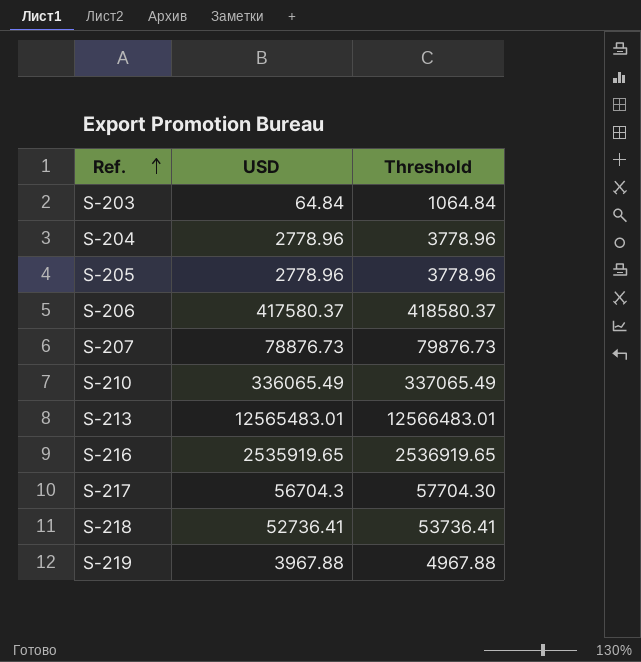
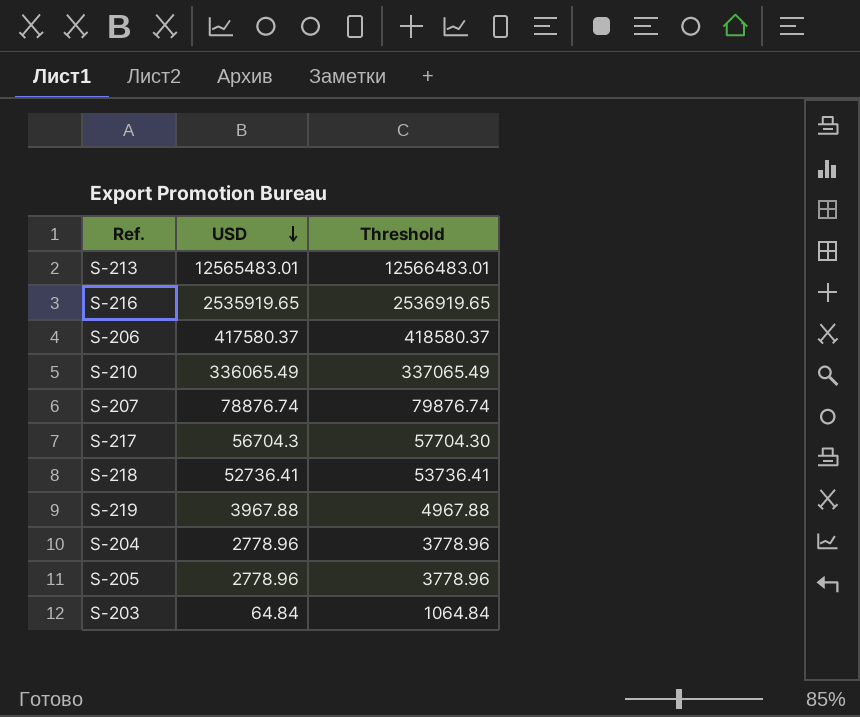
row order: Ref. ascending -> USD descending
S-207 | USD: 78876.73 -> 78876.74
S-207 | Threshold: 79876.73 -> 79876.74

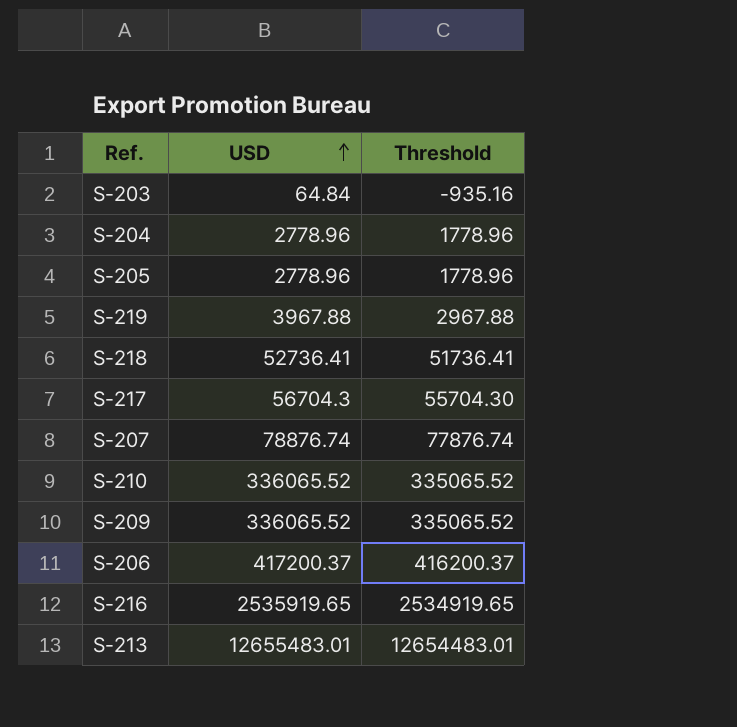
row order: USD descending -> USD ascending
column Threshold | formula: [USD] + 1000 -> [USD] - 1000
S-210 | USD: 336065.49 -> 336065.52
row S-209: none -> 336065.52 | 335065.52
S-206 | USD: 417580.37 -> 417200.37
S-213 | USD: 12565483.01 -> 12655483.01

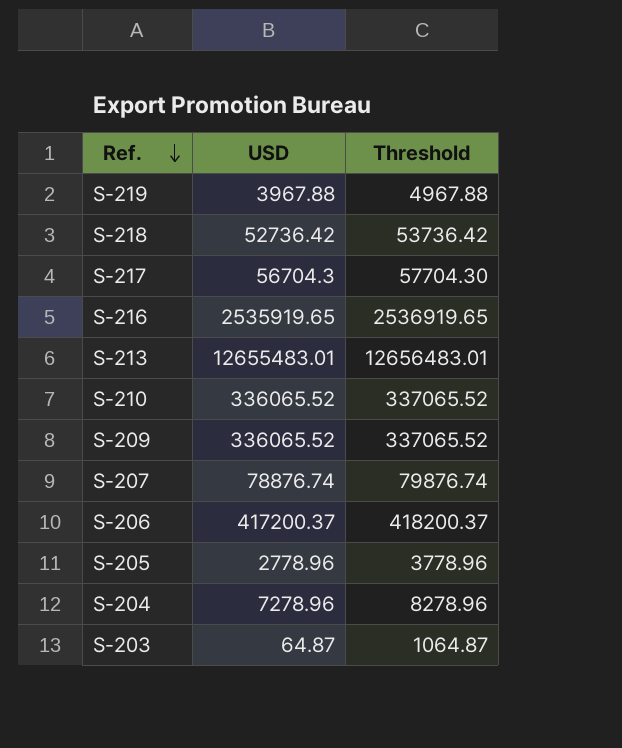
row order: USD ascending -> Ref. descending
column Threshold | formula: [USD] - 1000 -> [USD] + 1000
S-218 | USD: 52736.41 -> 52736.42
S-204 | USD: 2778.96 -> 7278.96
S-203 | USD: 64.84 -> 64.87

